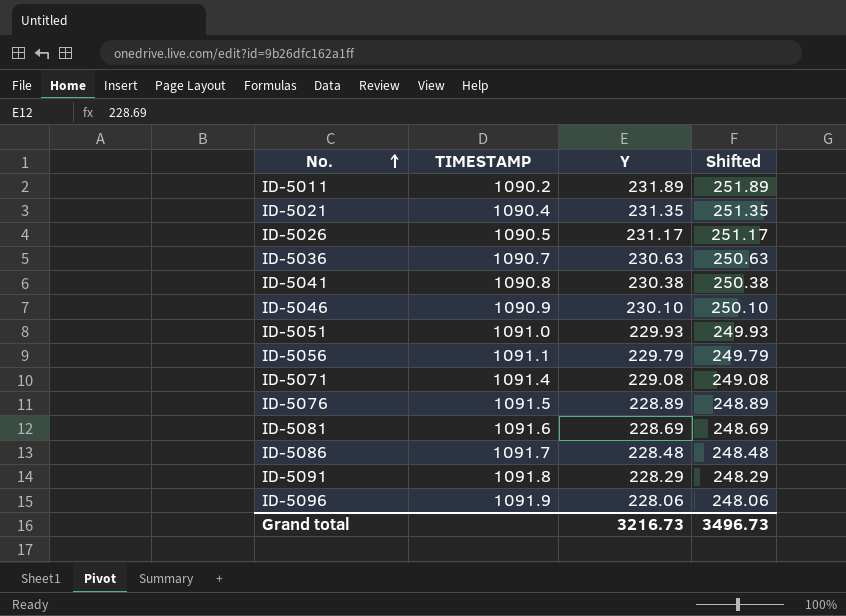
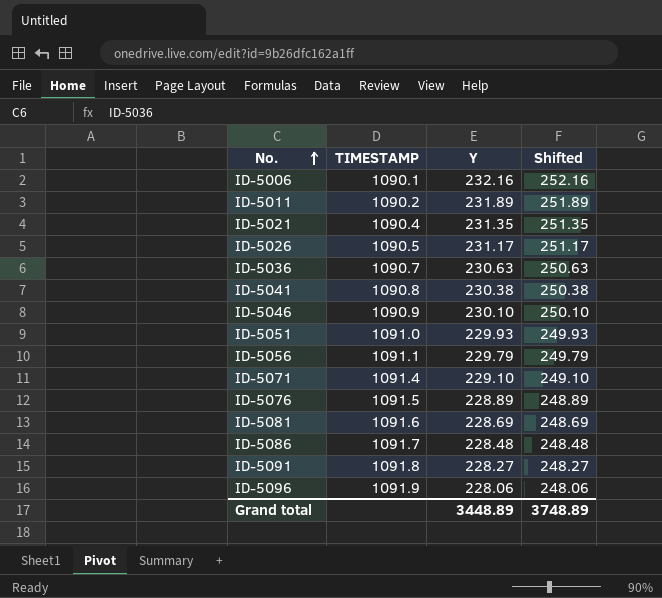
row ID-5006: none -> 1090.1 | 232.16 | 252.16
ID-5071 | Y: 229.08 -> 229.10
ID-5071 | Shifted: 249.08 -> 249.10
ID-5091 | Y: 228.29 -> 228.27
ID-5091 | Shifted: 248.29 -> 248.27
Grand total | Y: 3216.73 -> 3448.89
Grand total | Shifted: 3496.73 -> 3748.89

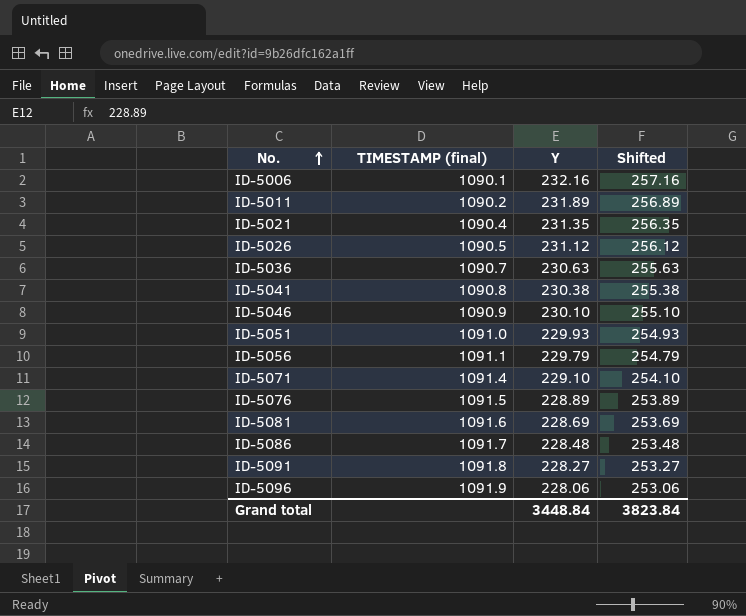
column name: TIMESTAMP -> TIMESTAMP (final)
column Shifted | formula: [Y] + 20 -> [Y] + 25
ID-5026 | Y: 231.17 -> 231.12
Grand total | Y: 3448.89 -> 3448.84
Grand total | Shifted: 3748.89 -> 3823.84

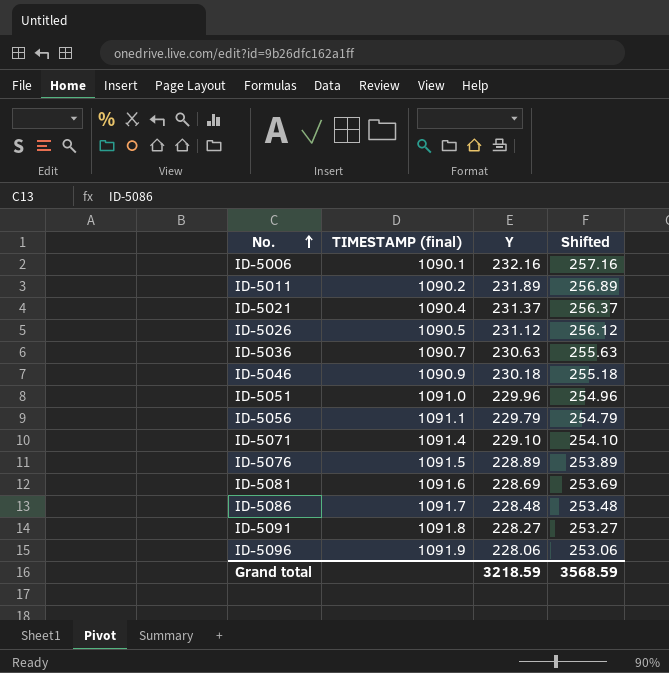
row ID-5041: 1090.8 | 230.38 | 255.38 -> none
ID-5021 | Y: 231.35 -> 231.37
ID-5021 | Shifted: 256.35 -> 256.37
ID-5046 | Y: 230.10 -> 230.18
ID-5046 | Shifted: 255.10 -> 255.18
ID-5051 | Y: 229.93 -> 229.96
ID-5051 | Shifted: 254.93 -> 254.96
Grand total | Y: 3448.84 -> 3218.59
Grand total | Shifted: 3823.84 -> 3568.59

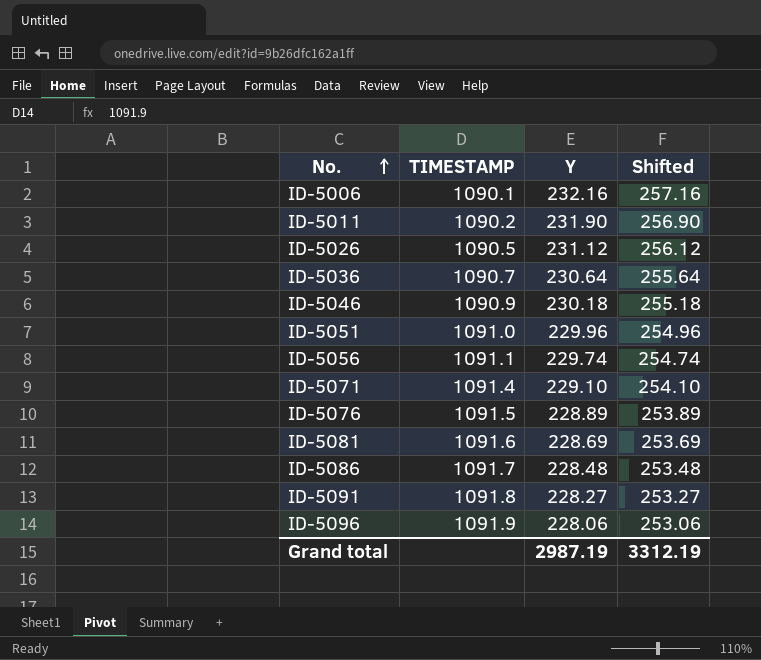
column name: TIMESTAMP (final) -> TIMESTAMP
row ID-5021: 1090.4 | 231.37 | 256.37 -> none
ID-5011 | Y: 231.89 -> 231.90
ID-5011 | Shifted: 256.89 -> 256.90
ID-5036 | Y: 230.63 -> 230.64
ID-5036 | Shifted: 255.63 -> 255.64
ID-5056 | Y: 229.79 -> 229.74
ID-5056 | Shifted: 254.79 -> 254.74
Grand total | Y: 3218.59 -> 2987.19
Grand total | Shifted: 3568.59 -> 3312.19

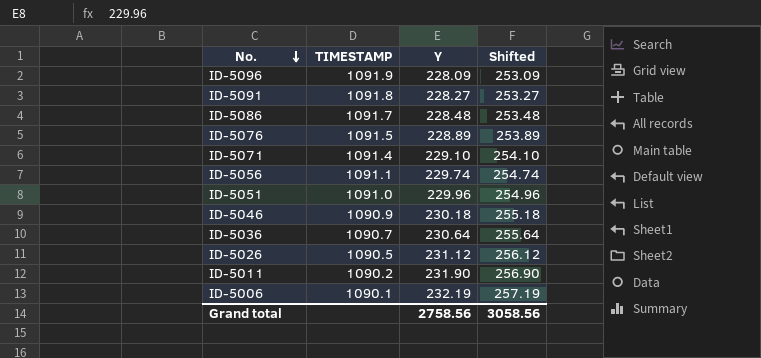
row order: No. ascending -> No. descending
row ID-5081: 1091.6 | 228.69 | 253.69 -> none
ID-5096 | Y: 228.06 -> 228.09
ID-5096 | Shifted: 253.06 -> 253.09
ID-5006 | Y: 232.16 -> 232.19
ID-5006 | Shifted: 257.16 -> 257.19
Grand total | Y: 2987.19 -> 2758.56
Grand total | Shifted: 3312.19 -> 3058.56

